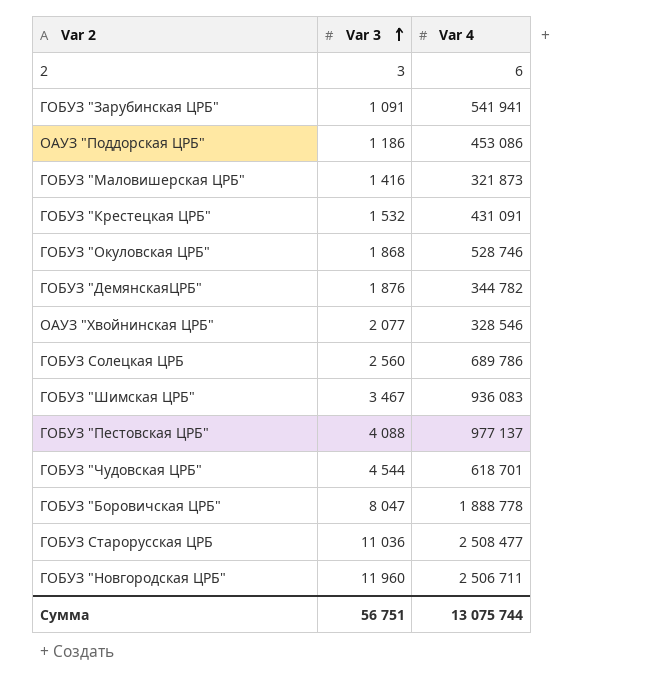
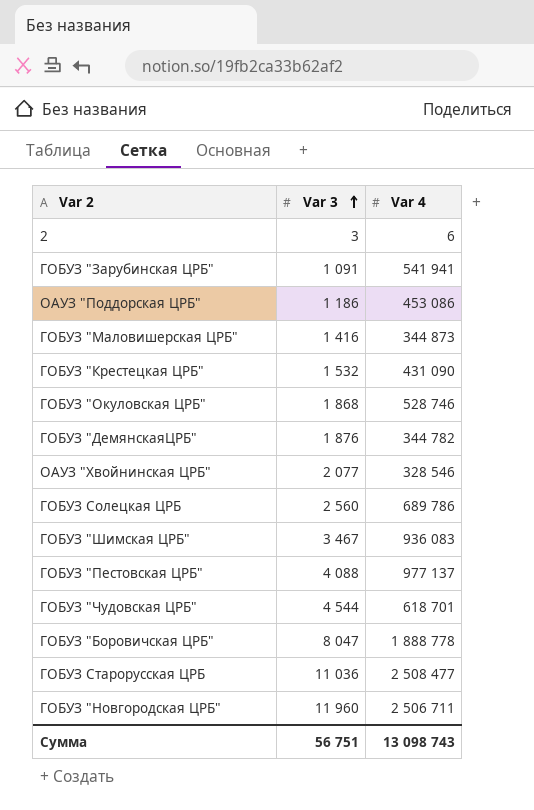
ГОБУЗ "Маловишерская ЦРБ" | Var 4: 321 873 -> 344 873
ГОБУЗ "Крестецкая ЦРБ" | Var 4: 431 091 -> 431 090
Сумма | Var 4: 13 075 744 -> 13 098 743

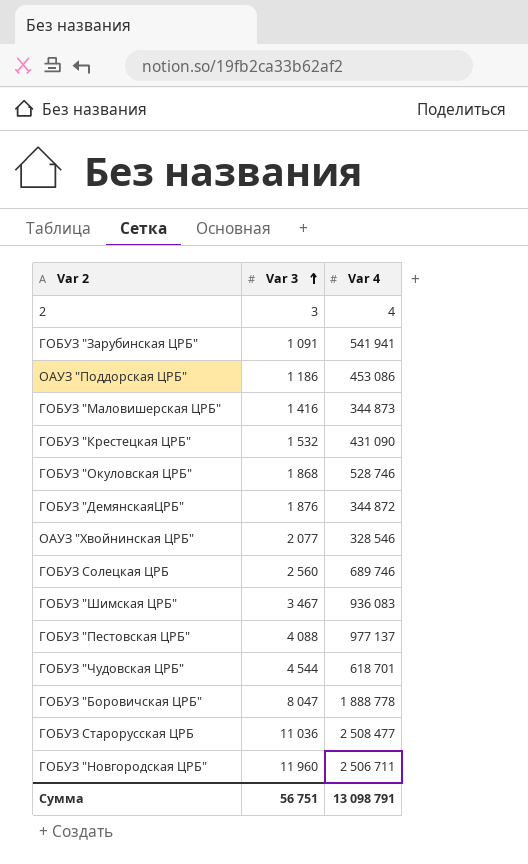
2 | Var 4: 6 -> 4
ГОБУЗ "ДемянскаяЦРБ" | Var 4: 344 782 -> 344 872
ГОБУЗ Солецкая ЦРБ | Var 4: 689 786 -> 689 746
Сумма | Var 4: 13 098 743 -> 13 098 791

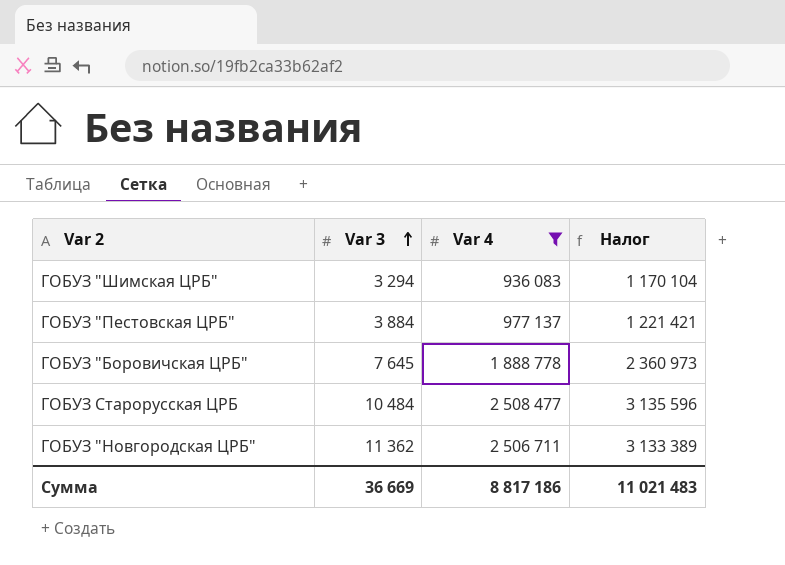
filter: none -> Var 4 >= 936 083
column Налог | formula: none -> [Var 4] * 1,25
ГОБУЗ "Шимская ЦРБ" | Var 3: 3 467 -> 3 294
ГОБУЗ "Пестовская ЦРБ" | Var 3: 4 088 -> 3 884
ГОБУЗ "Боровичская ЦРБ" | Var 3: 8 047 -> 7 645
ГОБУЗ Старорусская ЦРБ | Var 3: 11 036 -> 10 484
ГОБУЗ "Новгородская ЦРБ" | Var 3: 11 960 -> 11 362
Сумма | Var 3: 56 751 -> 36 669
Сумма | Var 4: 13 098 791 -> 8 817 186

